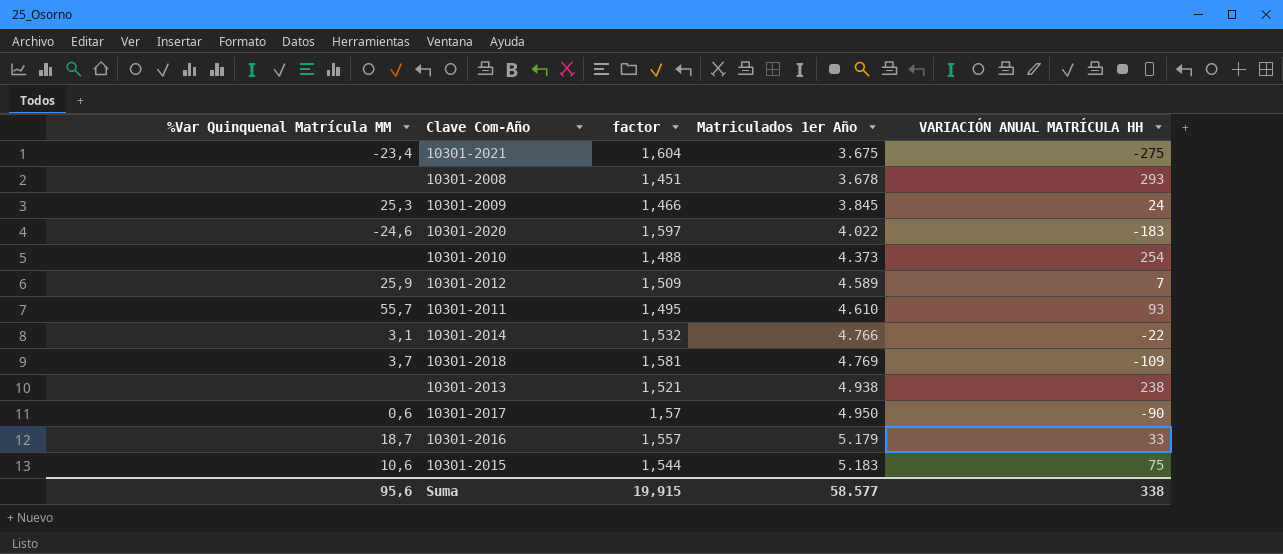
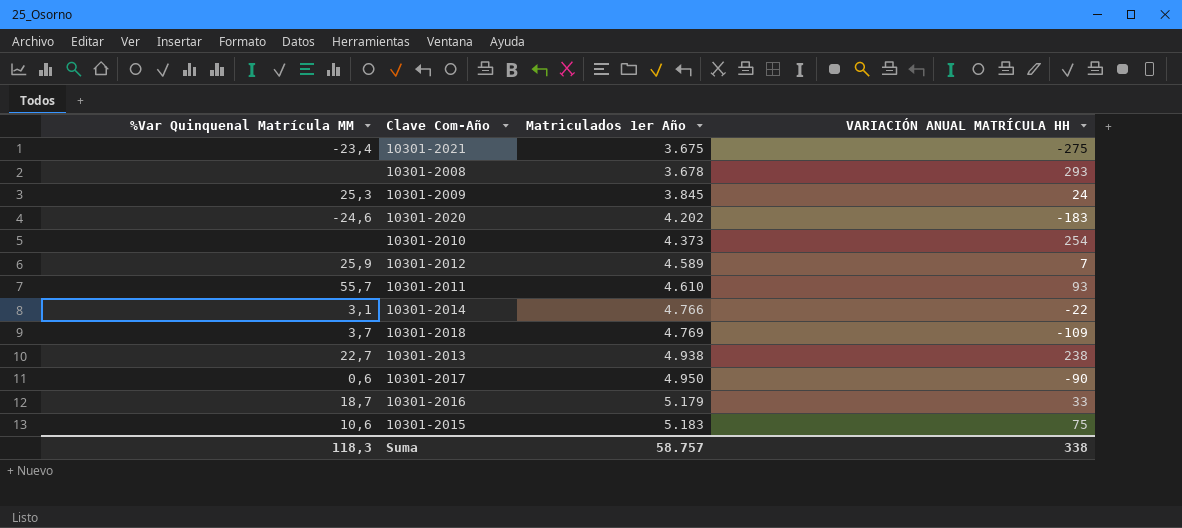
column factor | position: 3 -> none
10301-2020 | Matriculados 1er Año: 4.022 -> 4.202
10301-2013 | %Var Quinquenal Matrícula MM: none -> 22,7
Suma | %Var Quinquenal Matrícula MM: 95,6 -> 118,3
Suma | Matriculados 1er Año: 58.577 -> 58.757

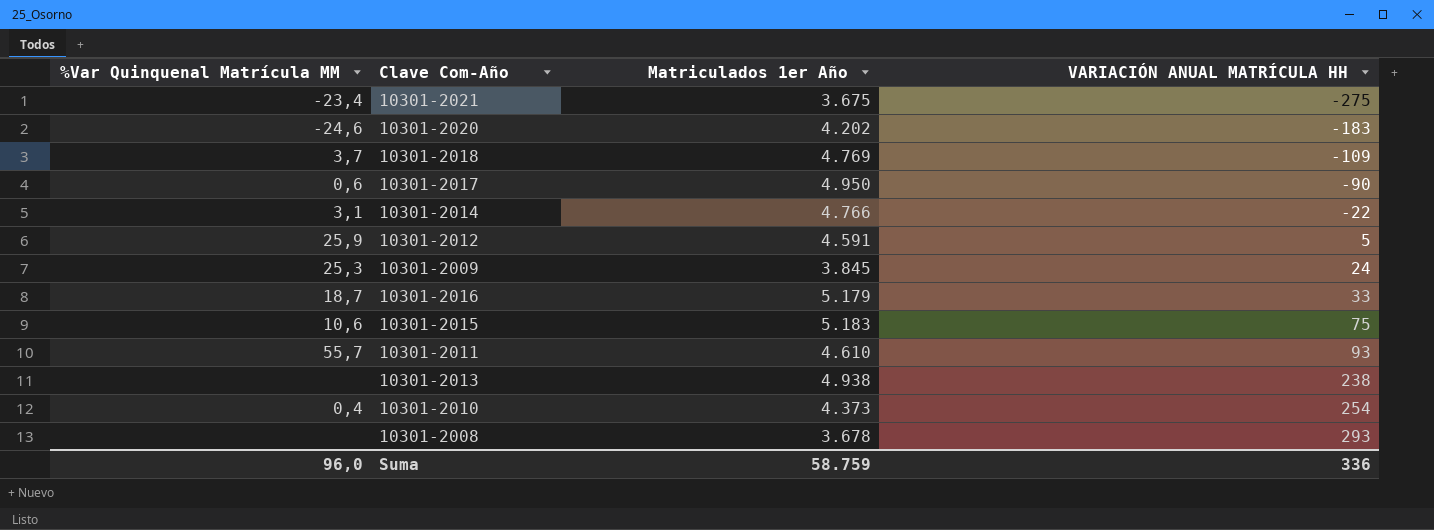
row order: Matriculados 1er Año ascending -> VARIACIÓN ANUAL MATRÍCULA HH ascending
10301-2012 | Matriculados 1er Año: 4.589 -> 4.591
10301-2012 | VARIACIÓN ANUAL MATRÍCULA HH: 7 -> 5
10301-2013 | %Var Quinquenal Matrícula MM: 22,7 -> none
10301-2010 | %Var Quinquenal Matrícula MM: none -> 0,4
Suma | %Var Quinquenal Matrícula MM: 118,3 -> 96,0
Suma | Matriculados 1er Año: 58.757 -> 58.759
Suma | VARIACIÓN ANUAL MATRÍCULA HH: 338 -> 336

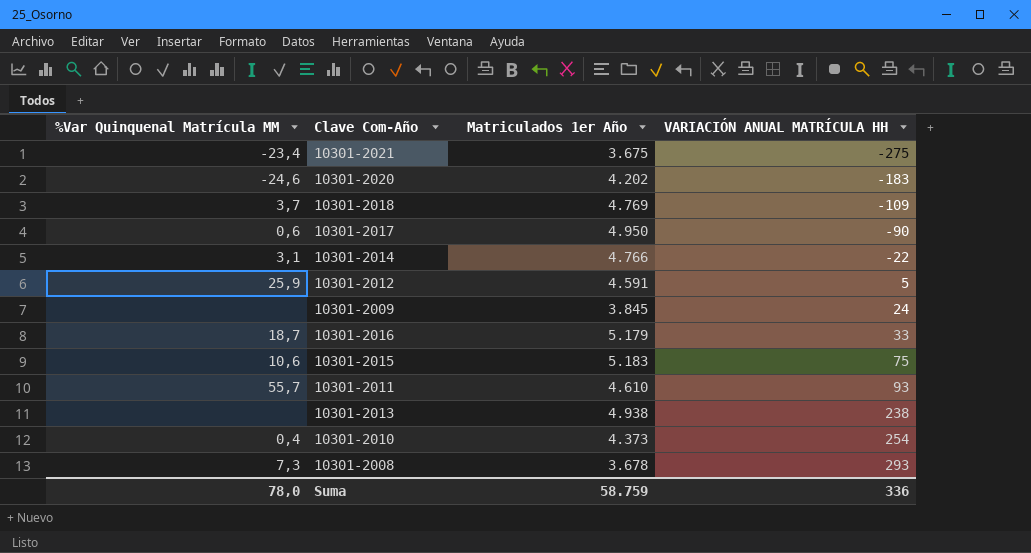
10301-2009 | %Var Quinquenal Matrícula MM: 25,3 -> none
10301-2008 | %Var Quinquenal Matrícula MM: none -> 7,3
Suma | %Var Quinquenal Matrícula MM: 96,0 -> 78,0

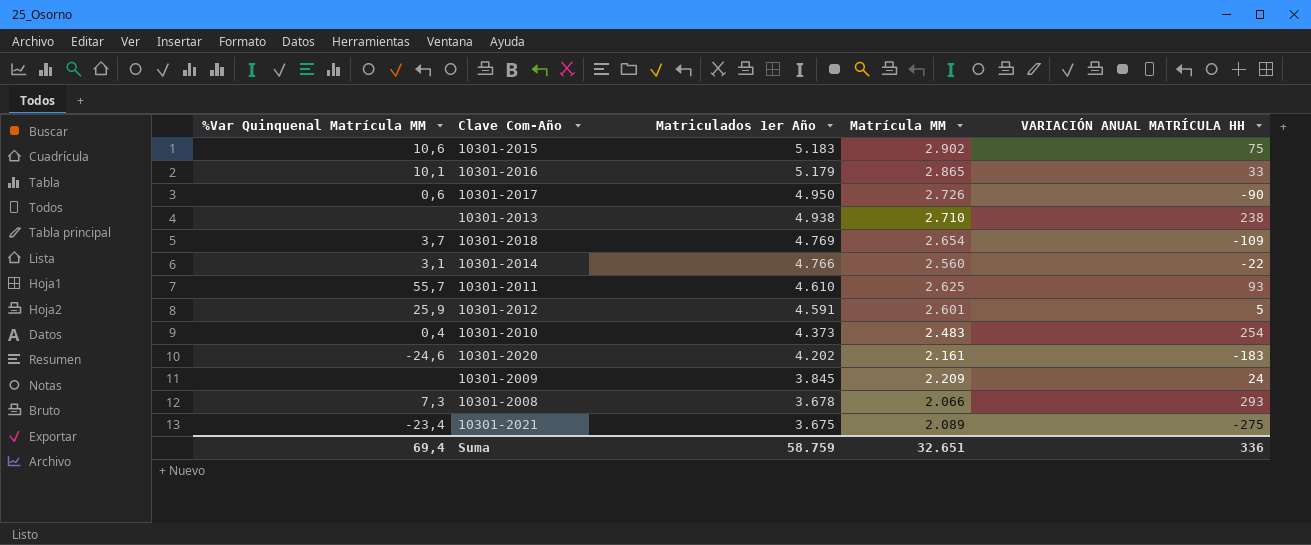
row order: VARIACIÓN ANUAL MATRÍCULA HH ascending -> Matriculados 1er Año descending
column Matrícula MM | position: none -> 4
10301-2016 | %Var Quinquenal Matrícula MM: 18,7 -> 10,1
Suma | %Var Quinquenal Matrícula MM: 78,0 -> 69,4

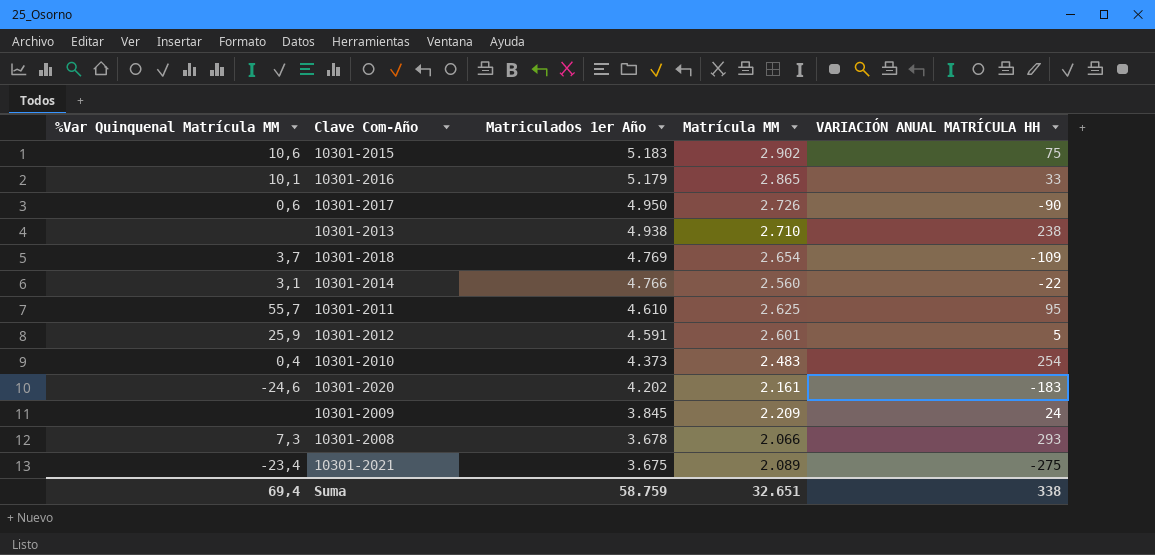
10301-2011 | VARIACIÓN ANUAL MATRÍCULA HH: 93 -> 95
Suma | VARIACIÓN ANUAL MATRÍCULA HH: 336 -> 338

